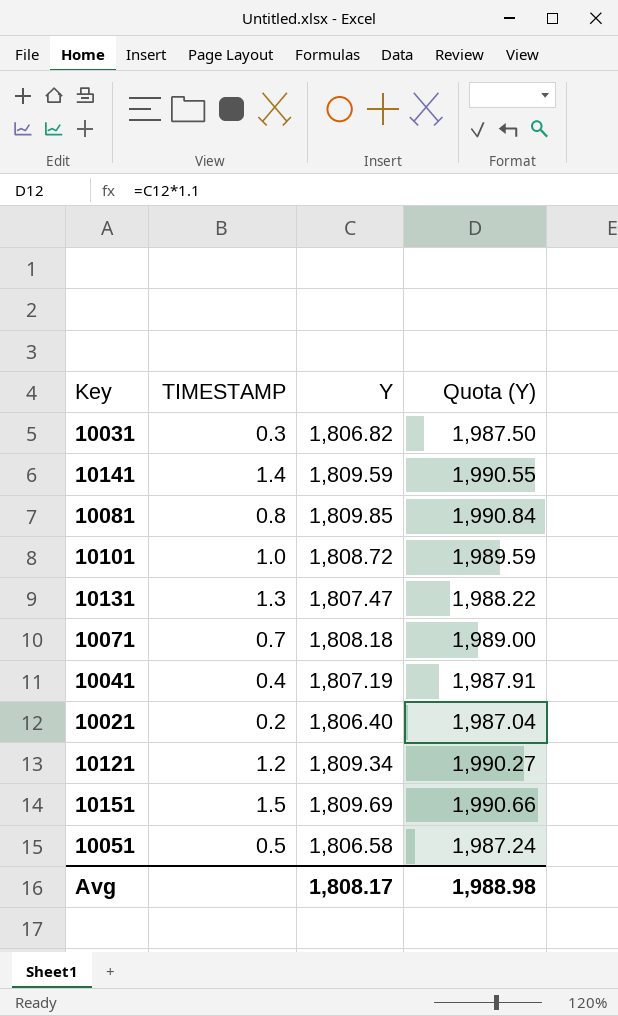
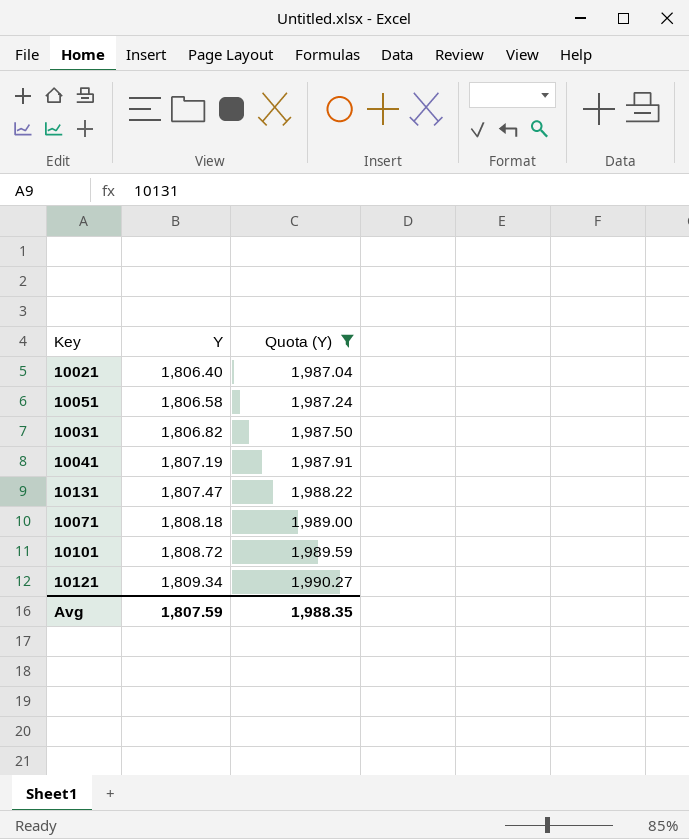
filter: none -> Quota (Y) <= 1,990.27
row order: none -> Y ascending
column TIMESTAMP | position: 2 -> none
Avg | Y: 1,808.17 -> 1,807.59
Avg | Quota (Y): 1,988.98 -> 1,988.35

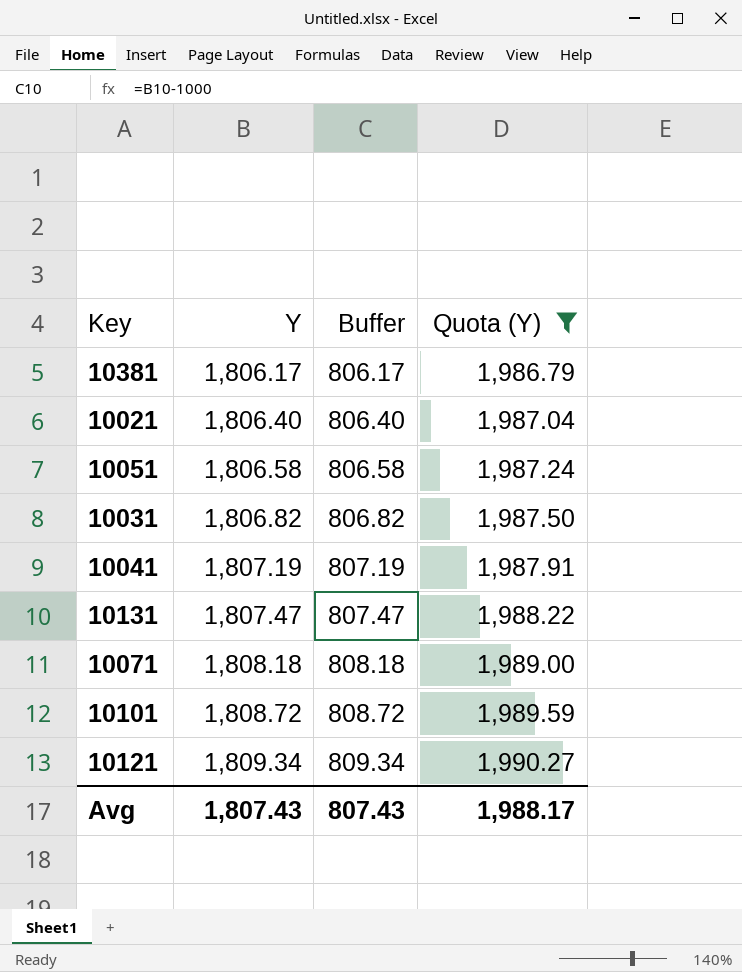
column Buffer | formula: none -> [Y] - 1000
row 10381: none -> 1,806.17 | 806.17 | 1,986.79
Avg | Y: 1,807.59 -> 1,807.43
Avg | Quota (Y): 1,988.35 -> 1,988.17

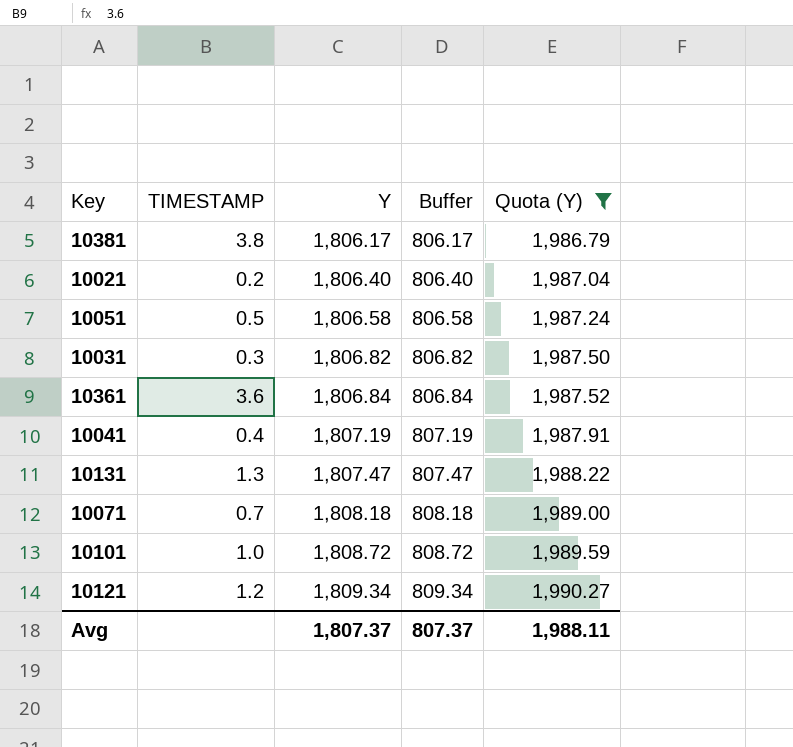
column TIMESTAMP | position: none -> 2
row 10361: none -> 3.6 | 1,806.84 | 806.84 | 1,987.52
Avg | Y: 1,807.43 -> 1,807.37
Avg | Buffer: 807.43 -> 807.37
Avg | Quota (Y): 1,988.17 -> 1,988.11

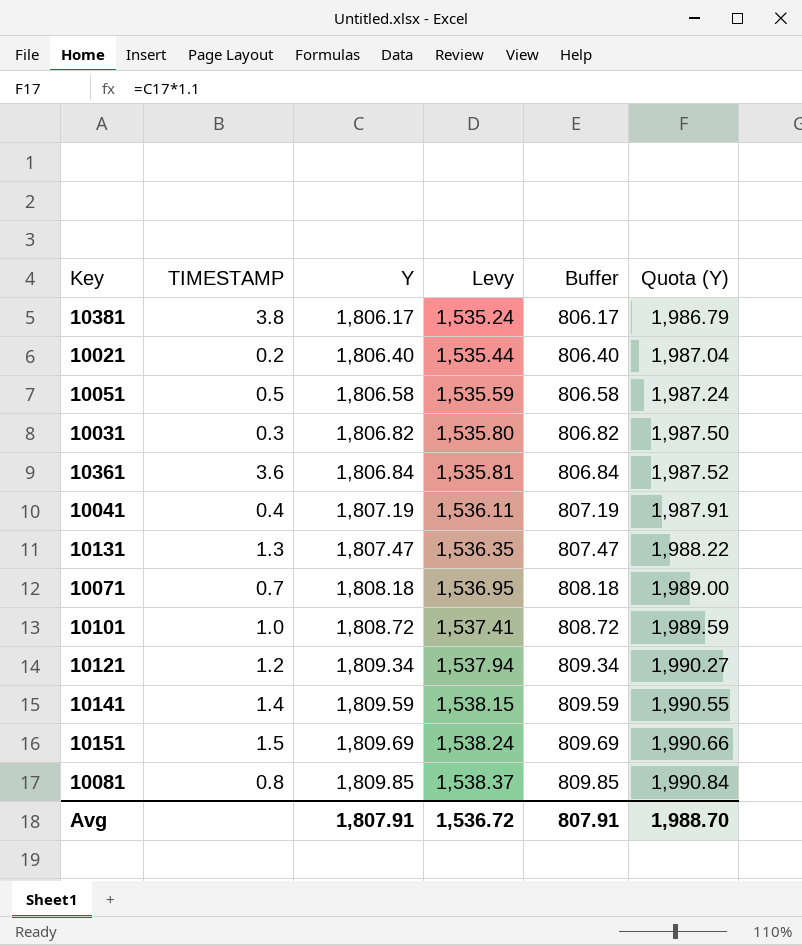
filter: Quota (Y) <= 1,990.27 -> none
column Levy | formula: none -> [Y] * 0.85
Avg | Y: 1,807.37 -> 1,807.91
Avg | Buffer: 807.37 -> 807.91
Avg | Quota (Y): 1,988.11 -> 1,988.70

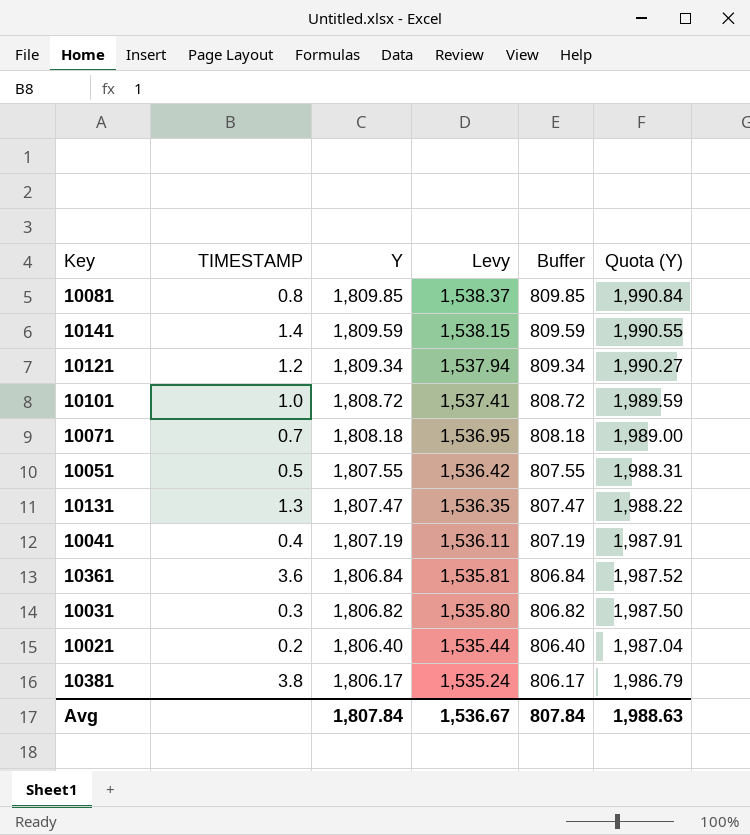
row order: Y ascending -> Y descending
row 10151: 1.5 | 1,809.69 | 1,538.24 | 809.69 | 1,990.66 -> none
10051 | Y: 1,806.58 -> 1,807.55
10051 | Levy: 1,535.59 -> 1,536.42
10051 | Buffer: 806.58 -> 807.55
10051 | Quota (Y): 1,987.24 -> 1,988.31
Avg | Y: 1,807.91 -> 1,807.84
Avg | Levy: 1,536.72 -> 1,536.67
Avg | Buffer: 807.91 -> 807.84
Avg | Quota (Y): 1,988.70 -> 1,988.63

